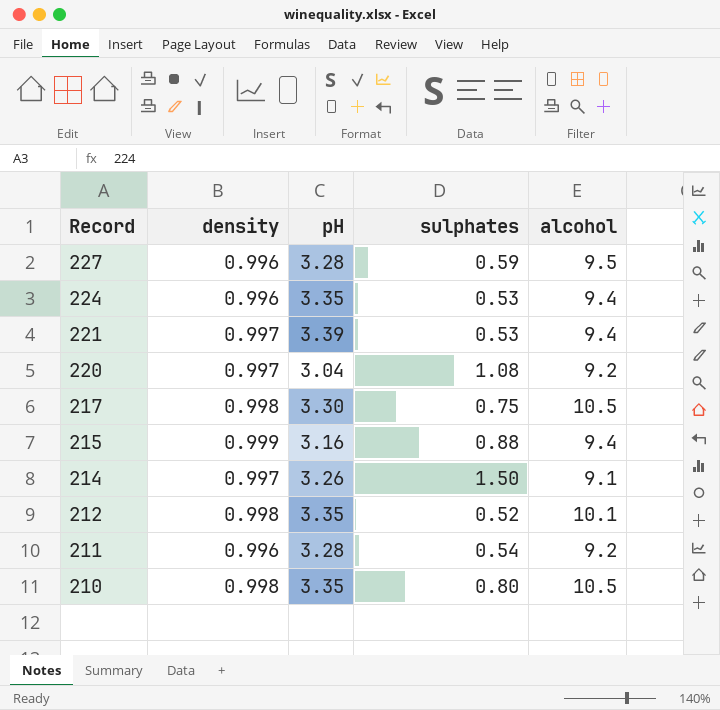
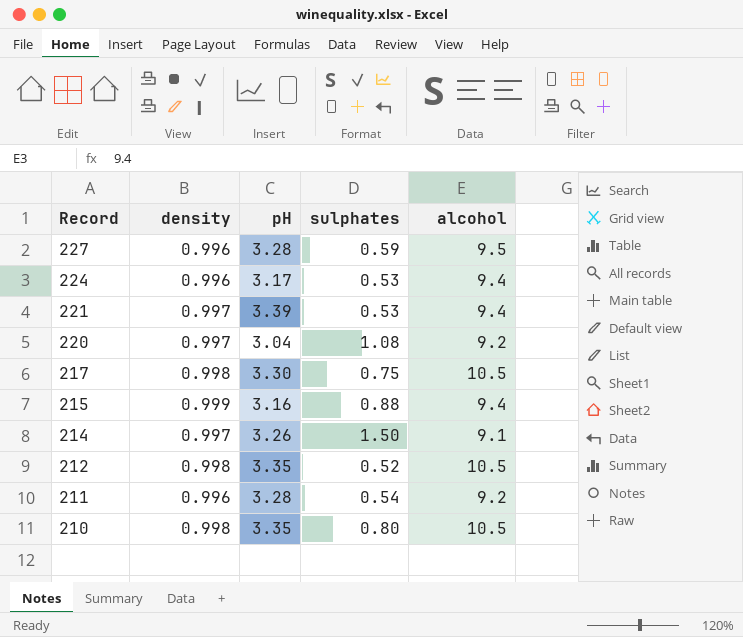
224 | pH: 3.35 -> 3.17
212 | alcohol: 10.1 -> 10.5

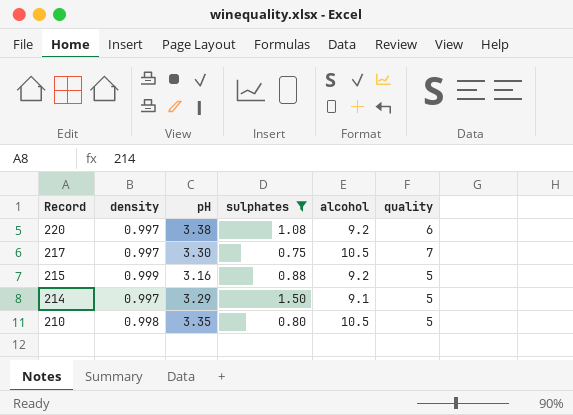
filter: none -> sulphates >= 0.75
column quality | position: none -> 6
220 | pH: 3.04 -> 3.38
217 | density: 0.998 -> 0.997
215 | alcohol: 9.4 -> 9.2
214 | pH: 3.26 -> 3.29

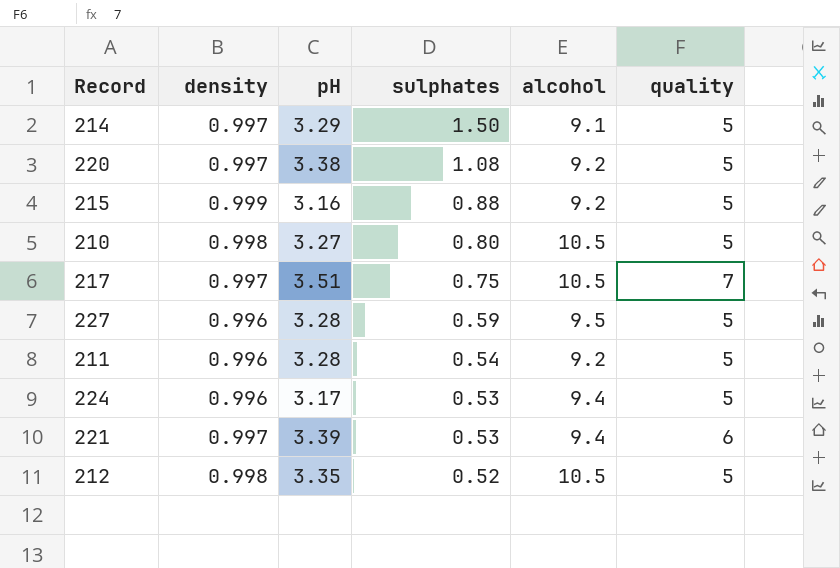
filter: sulphates >= 0.75 -> none
row order: Record descending -> sulphates descending
220 | quality: 6 -> 5
210 | pH: 3.35 -> 3.27
217 | pH: 3.30 -> 3.51

